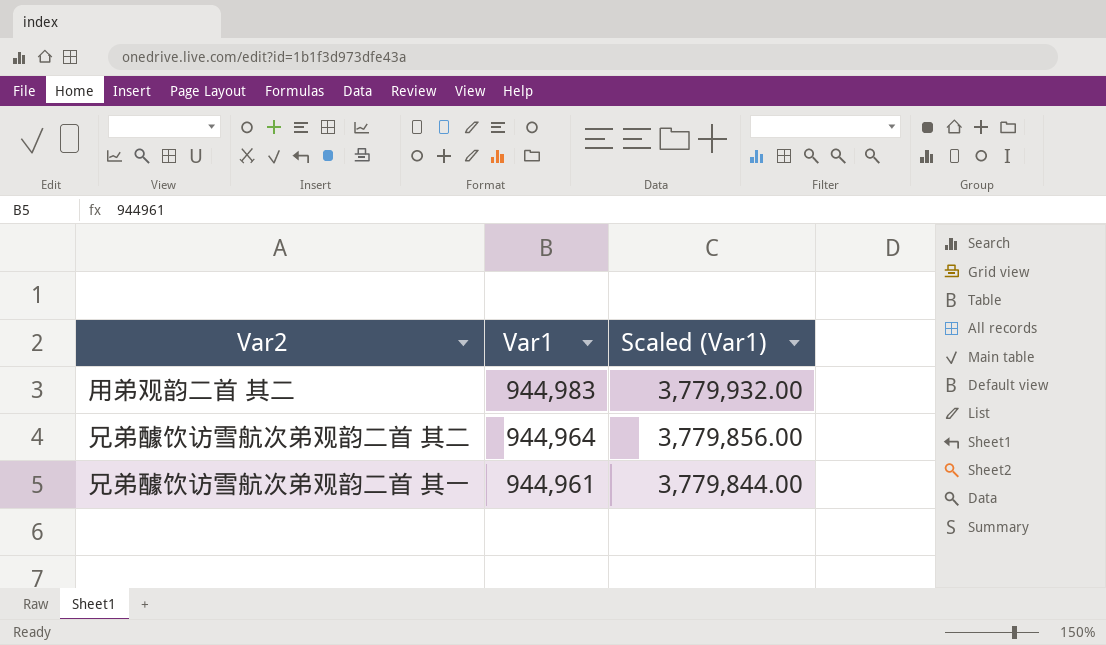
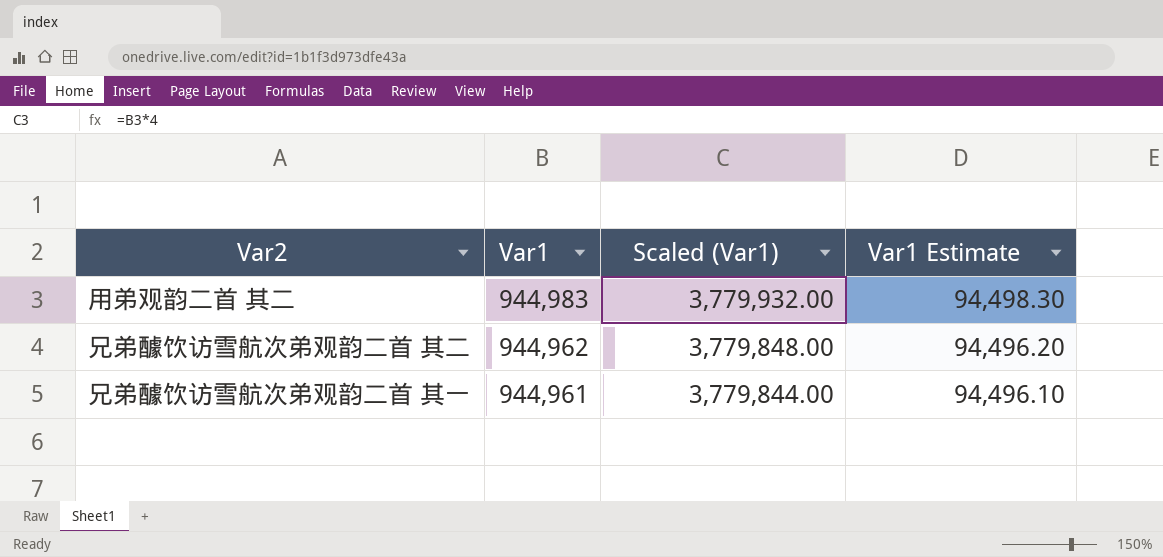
column Var1 Estimate | formula: none -> [Var1] * 0.1
兄弟醵饮访雪航次弟观韵二首 其二 | Var1: 944,964 -> 944,962
兄弟醵饮访雪航次弟观韵二首 其二 | Scaled (Var1): 3,779,856.00 -> 3,779,848.00

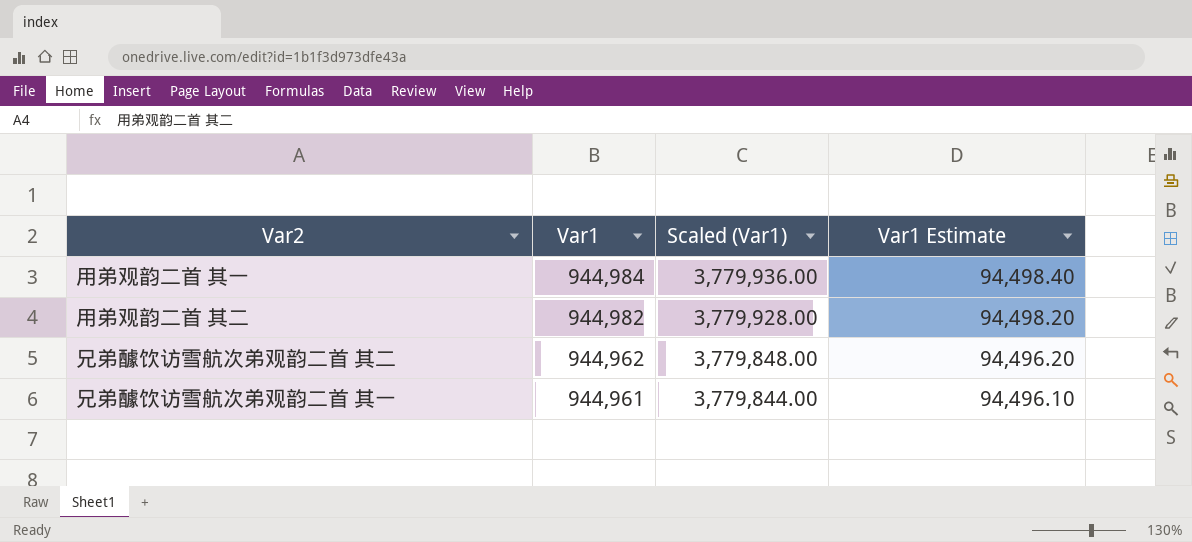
row 用弟观韵二首 其一: none -> 944,984 | 3,779,936.00 | 94,498.40
用弟观韵二首 其二 | Var1: 944,983 -> 944,982
用弟观韵二首 其二 | Scaled (Var1): 3,779,932.00 -> 3,779,928.00
用弟观韵二首 其二 | Var1 Estimate: 94,498.30 -> 94,498.20

